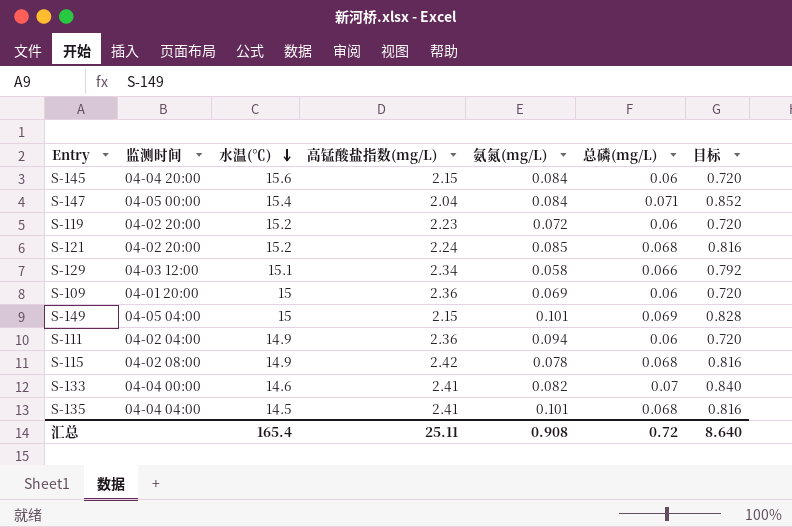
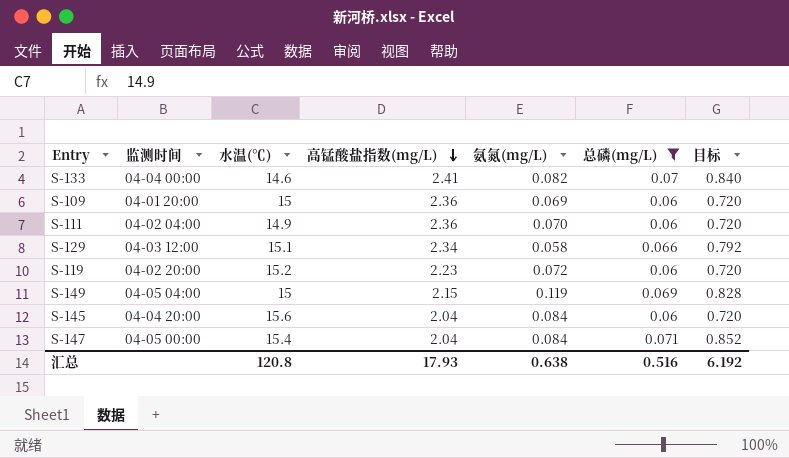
filter: none -> 总磷(mg/L) != 0.068
row order: 水温(℃) descending -> 高锰酸盐指数(mg/L) descending
S-111 | 氨氮(mg/L): 0.094 -> 0.070
S-149 | 氨氮(mg/L): 0.101 -> 0.119
S-145 | 高锰酸盐指数(mg/L): 2.15 -> 2.04
汇总 | 水温(℃): 165.4 -> 120.8
汇总 | 高锰酸盐指数(mg/L): 25.11 -> 17.93
汇总 | 氨氮(mg/L): 0.908 -> 0.638
汇总 | 总磷(mg/L): 0.72 -> 0.516
汇总 | 目标: 8.640 -> 6.192

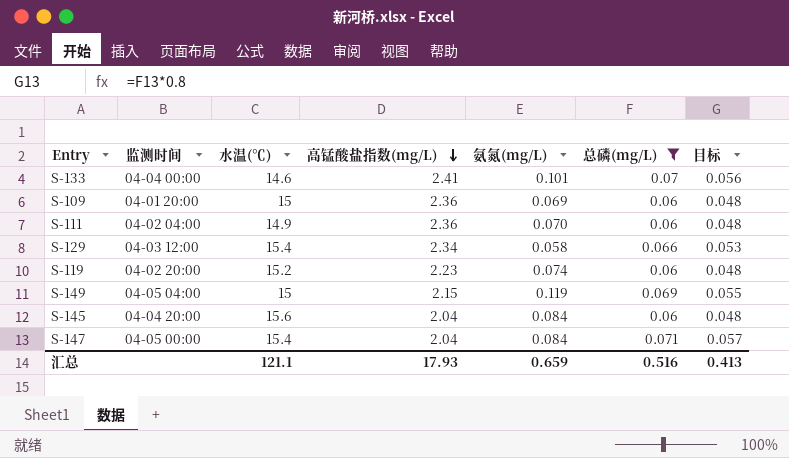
column 目标 | formula: [总磷(mg/L)] * 12 -> [总磷(mg/L)] * 0.8
S-133 | 氨氮(mg/L): 0.082 -> 0.101
S-129 | 水温(℃): 15.1 -> 15.4
S-119 | 氨氮(mg/L): 0.072 -> 0.074
汇总 | 水温(℃): 120.8 -> 121.1
汇总 | 氨氮(mg/L): 0.638 -> 0.659
汇总 | 目标: 6.192 -> 0.413

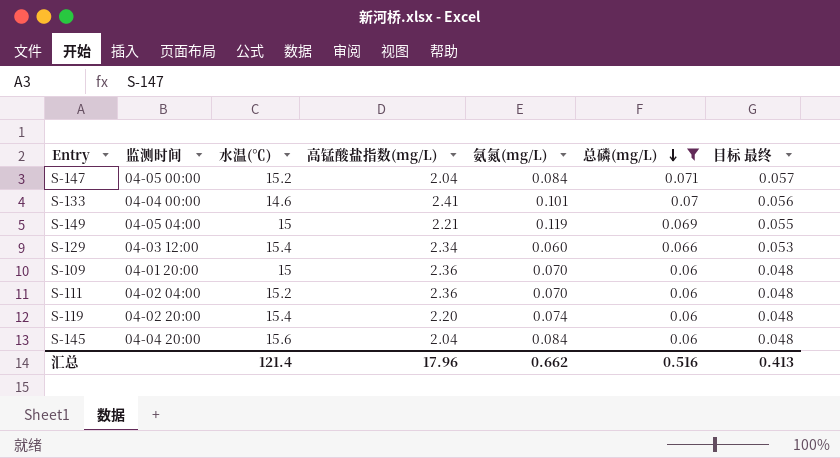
row order: 高锰酸盐指数(mg/L) descending -> 总磷(mg/L) descending
column name: 目标 -> 目标 最终
S-147 | 水温(℃): 15.4 -> 15.2
S-149 | 高锰酸盐指数(mg/L): 2.15 -> 2.21
S-129 | 氨氮(mg/L): 0.058 -> 0.060
S-109 | 氨氮(mg/L): 0.069 -> 0.070
S-111 | 水温(℃): 14.9 -> 15.2
S-119 | 水温(℃): 15.2 -> 15.4
S-119 | 高锰酸盐指数(mg/L): 2.23 -> 2.20
汇总 | 水温(℃): 121.1 -> 121.4
汇总 | 高锰酸盐指数(mg/L): 17.93 -> 17.96
汇总 | 氨氮(mg/L): 0.659 -> 0.662

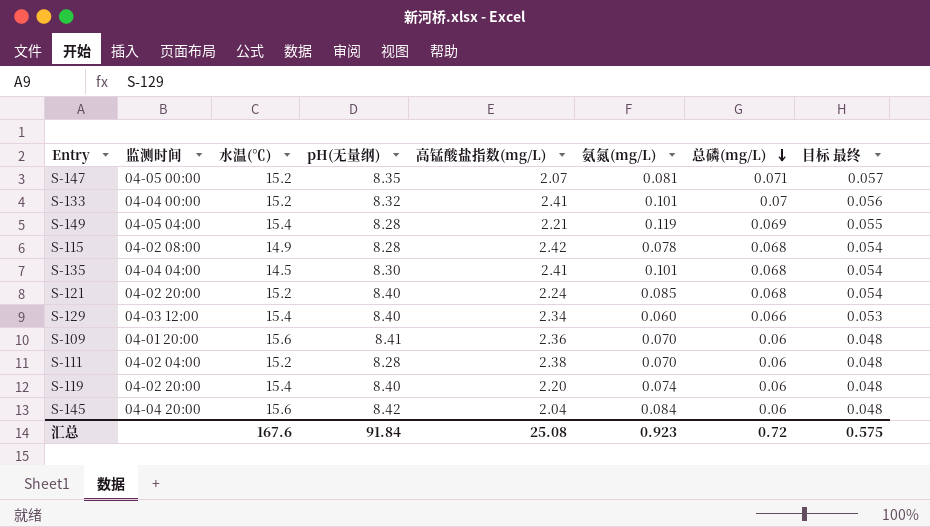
filter: 总磷(mg/L) != 0.068 -> none
column pH(无量纲) | position: none -> 4
S-147 | 高锰酸盐指数(mg/L): 2.04 -> 2.07
S-147 | 氨氮(mg/L): 0.084 -> 0.081
S-133 | 水温(℃): 14.6 -> 15.2
S-149 | 水温(℃): 15 -> 15.4
S-109 | 水温(℃): 15 -> 15.6
S-111 | 高锰酸盐指数(mg/L): 2.36 -> 2.38
汇总 | 水温(℃): 121.4 -> 167.6
汇总 | 高锰酸盐指数(mg/L): 17.96 -> 25.08
汇总 | 氨氮(mg/L): 0.662 -> 0.923
汇总 | 总磷(mg/L): 0.516 -> 0.72
汇总 | 目标 最终: 0.413 -> 0.575

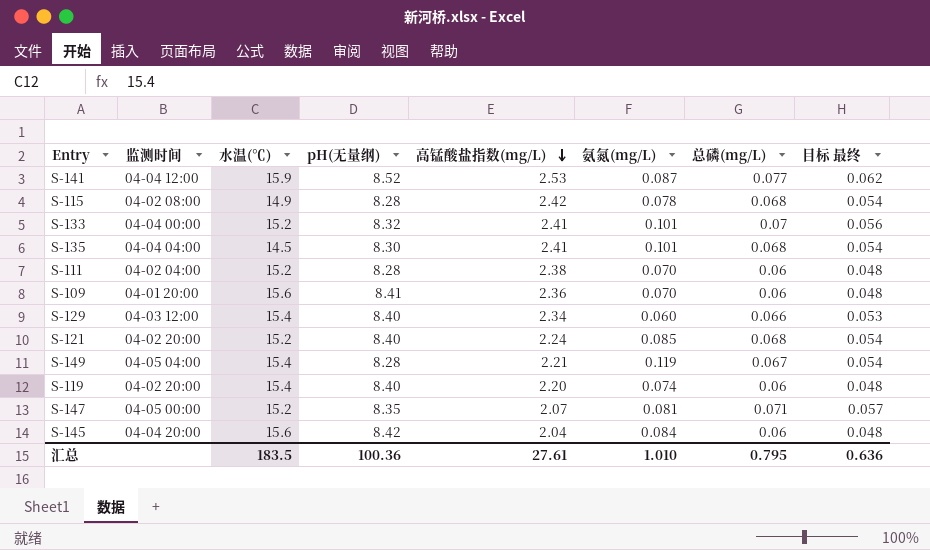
row order: 总磷(mg/L) descending -> 高锰酸盐指数(mg/L) descending
row S-141: none -> 04-04 12:00 | 15.9 | 8.52 | 2.53 | 0.087 | 0.077 | 0.062
S-149 | 总磷(mg/L): 0.069 -> 0.067
S-149 | 目标 最终: 0.055 -> 0.054
汇总 | 水温(℃): 167.6 -> 183.5
汇总 | pH(无量纲): 91.84 -> 100.36
汇总 | 高锰酸盐指数(mg/L): 25.08 -> 27.61
汇总 | 氨氮(mg/L): 0.923 -> 1.010
汇总 | 总磷(mg/L): 0.72 -> 0.795
汇总 | 目标 最终: 0.575 -> 0.636

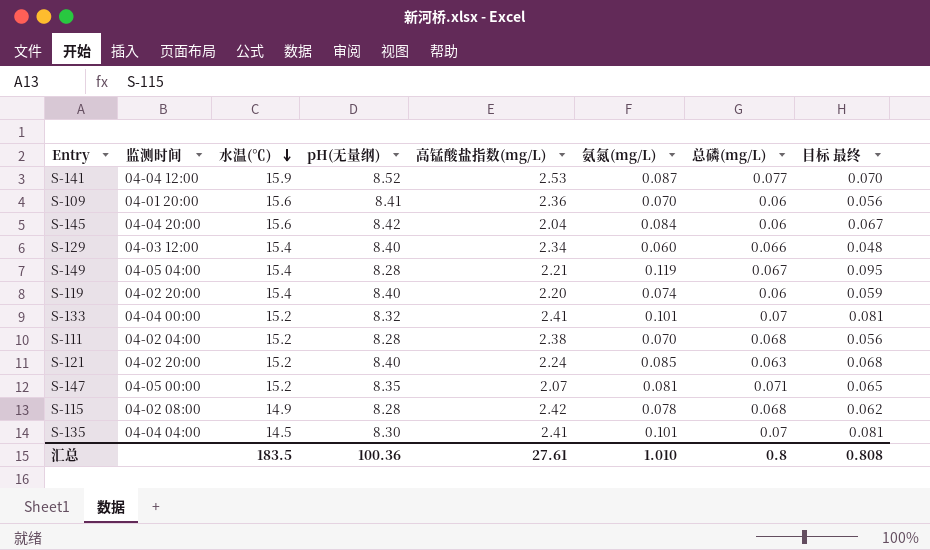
row order: 高锰酸盐指数(mg/L) descending -> 水温(℃) descending
column 目标 最终 | formula: [总磷(mg/L)] * 0.8 -> [氨氮(mg/L)] * 0.8
S-111 | 总磷(mg/L): 0.06 -> 0.068
S-121 | 总磷(mg/L): 0.068 -> 0.063
S-135 | 总磷(mg/L): 0.068 -> 0.07
汇总 | 总磷(mg/L): 0.795 -> 0.8
汇总 | 目标 最终: 0.636 -> 0.808

